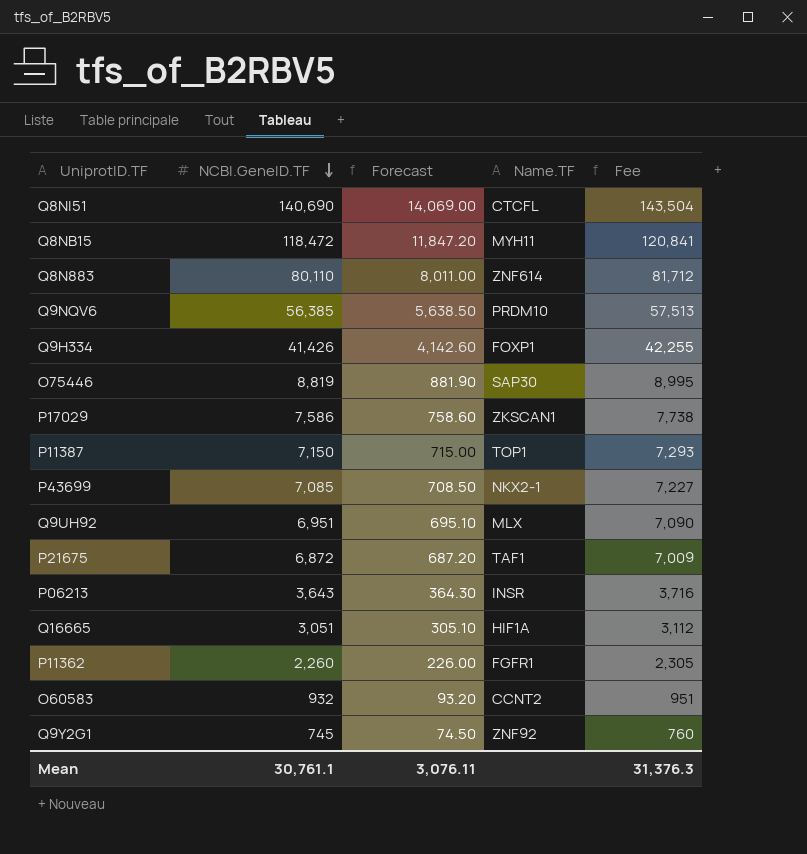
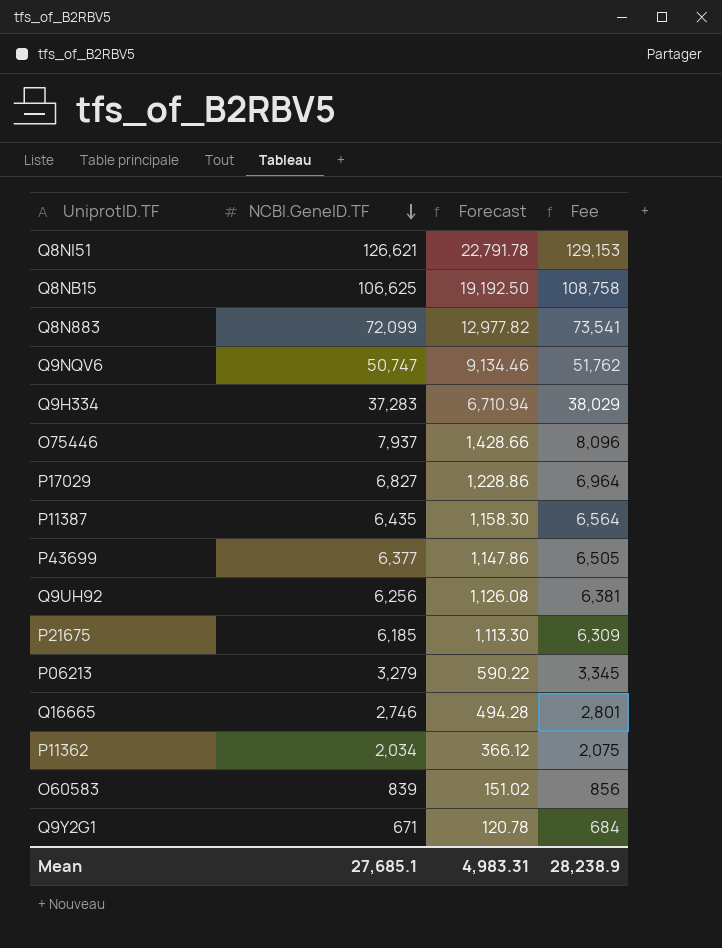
column Name.TF | position: 4 -> none
column Forecast | formula: [NCBI.GeneID.TF] * 0.1 -> [NCBI.GeneID.TF] * 0.18
Q8NI51 | NCBI.GeneID.TF: 140,690 -> 126,621
Q8NI51 | Fee: 143,504 -> 129,153
Q8NB15 | NCBI.GeneID.TF: 118,472 -> 106,625
Q8NB15 | Fee: 120,841 -> 108,758
Q8N883 | NCBI.GeneID.TF: 80,110 -> 72,099
Q8N883 | Fee: 81,712 -> 73,541
Q9NQV6 | NCBI.GeneID.TF: 56,385 -> 50,747
Q9NQV6 | Fee: 57,513 -> 51,762
Q9H334 | NCBI.GeneID.TF: 41,426 -> 37,283
Q9H334 | Fee: 42,255 -> 38,029
O75446 | NCBI.GeneID.TF: 8,819 -> 7,937
O75446 | Fee: 8,995 -> 8,096
P17029 | NCBI.GeneID.TF: 7,586 -> 6,827
P17029 | Fee: 7,738 -> 6,964
P11387 | NCBI.GeneID.TF: 7,150 -> 6,435
P11387 | Fee: 7,293 -> 6,564
P43699 | NCBI.GeneID.TF: 7,085 -> 6,377
P43699 | Fee: 7,227 -> 6,505
Q9UH92 | NCBI.GeneID.TF: 6,951 -> 6,256
Q9UH92 | Fee: 7,090 -> 6,381
P21675 | NCBI.GeneID.TF: 6,872 -> 6,185
P21675 | Fee: 7,009 -> 6,309
P06213 | NCBI.GeneID.TF: 3,643 -> 3,279
P06213 | Fee: 3,716 -> 3,345
Q16665 | NCBI.GeneID.TF: 3,051 -> 2,746
Q16665 | Fee: 3,112 -> 2,801
P11362 | NCBI.GeneID.TF: 2,260 -> 2,034
P11362 | Fee: 2,305 -> 2,075
O60583 | NCBI.GeneID.TF: 932 -> 839
O60583 | Fee: 951 -> 856
Q9Y2G1 | NCBI.GeneID.TF: 745 -> 671
Q9Y2G1 | Fee: 760 -> 684
Mean | NCBI.GeneID.TF: 30,761.1 -> 27,685.1
Mean | Forecast: 3,076.11 -> 4,983.31
Mean | Fee: 31,376.3 -> 28,238.9

